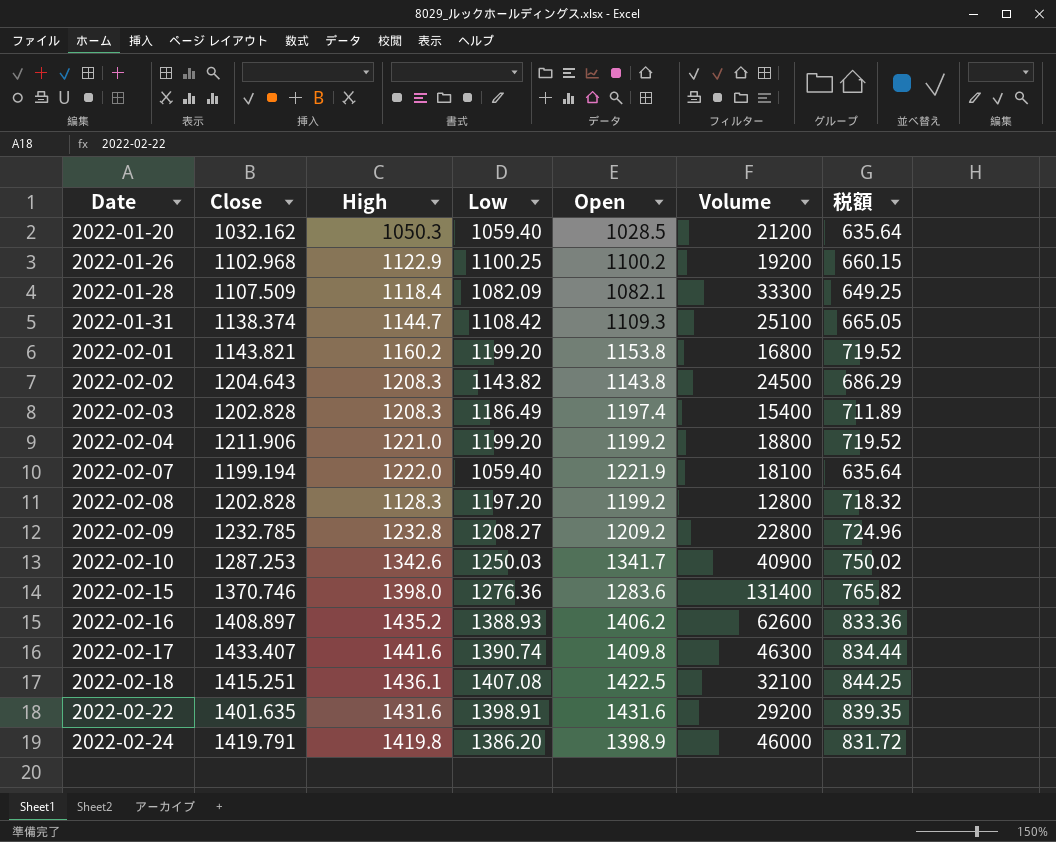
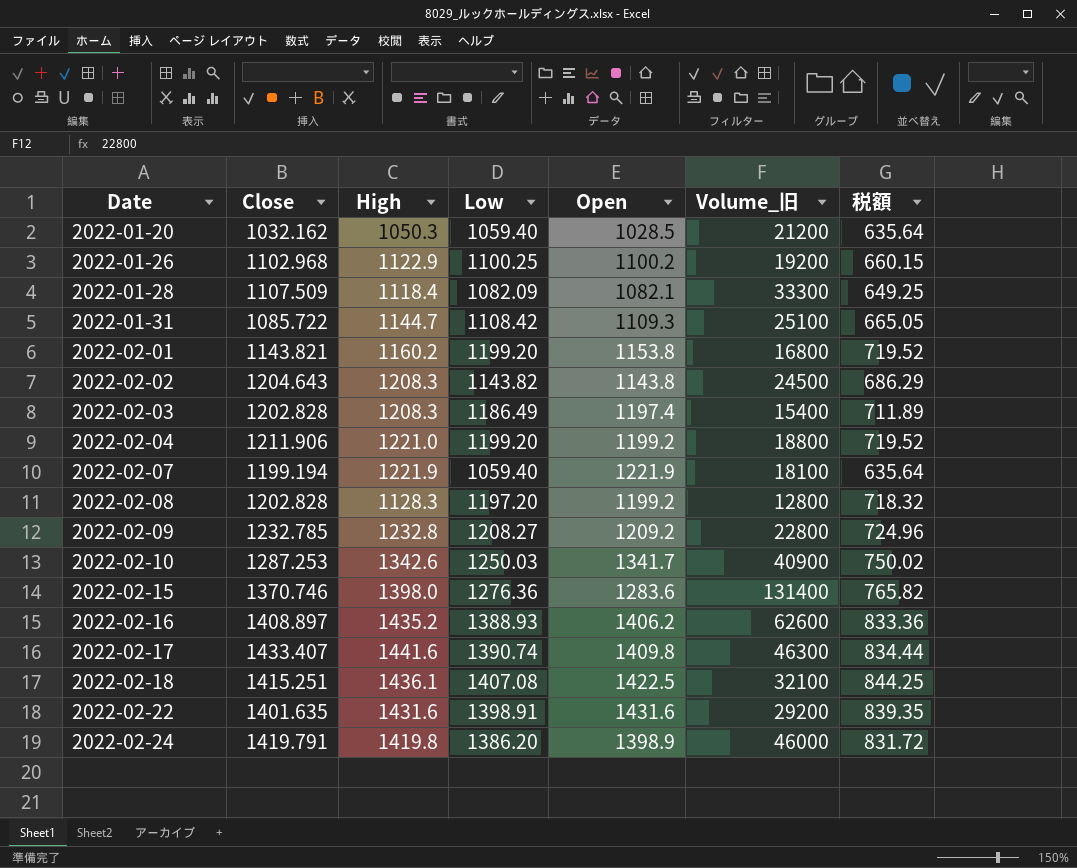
column name: Volume -> Volume_旧
2022-01-31 | Close: 1138.374 -> 1085.722
2022-02-07 | High: 1222.0 -> 1221.9

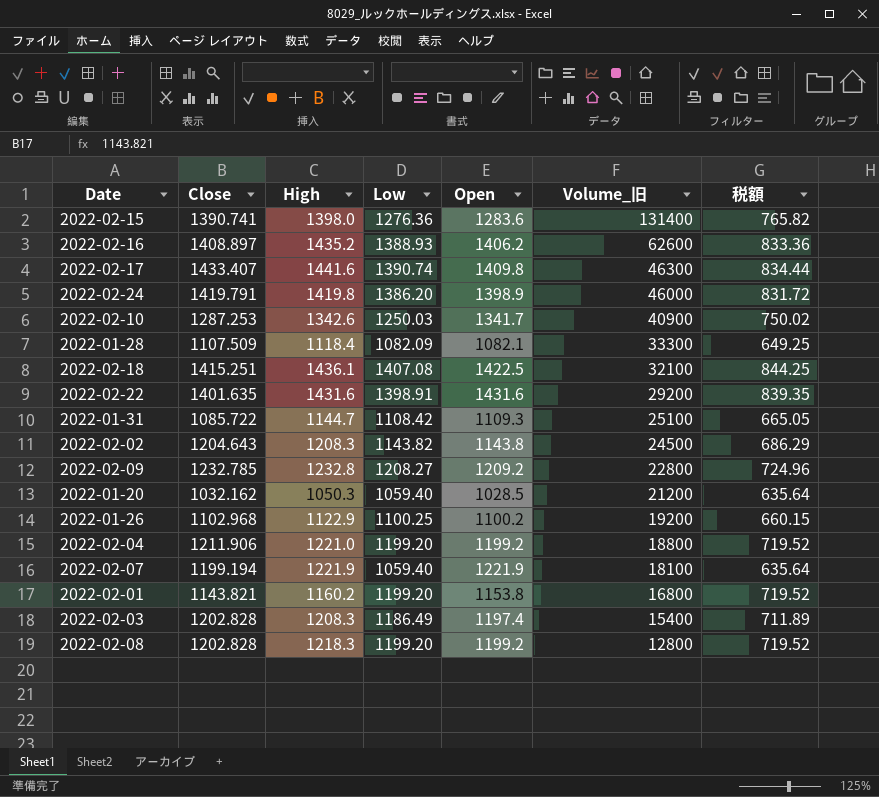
row order: Date ascending -> Volume_旧 descending
2022-02-15 | Close: 1370.746 -> 1390.741
2022-02-08 | High: 1128.3 -> 1218.3
2022-02-08 | Low: 1197.20 -> 1199.20
2022-02-08 | 税額: 718.32 -> 719.52

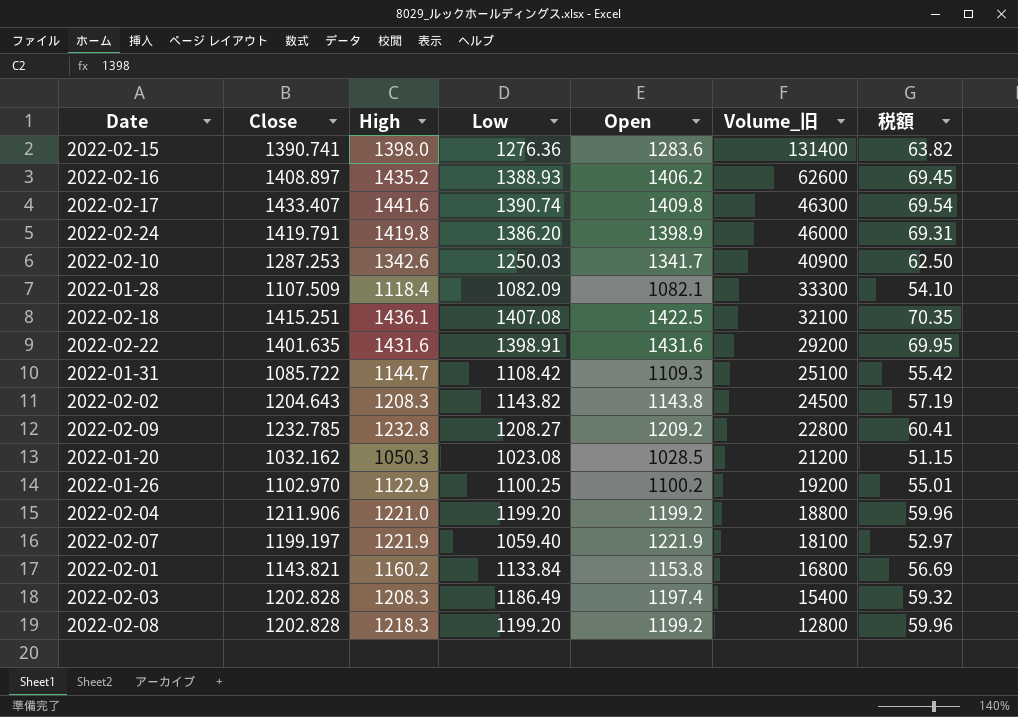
column 税額 | formula: [Low] * 0.6 -> [Low] * 0.05
2022-01-20 | Low: 1059.40 -> 1023.08
2022-01-26 | Close: 1102.968 -> 1102.970
2022-02-07 | Close: 1199.194 -> 1199.197
2022-02-01 | Low: 1199.20 -> 1133.84

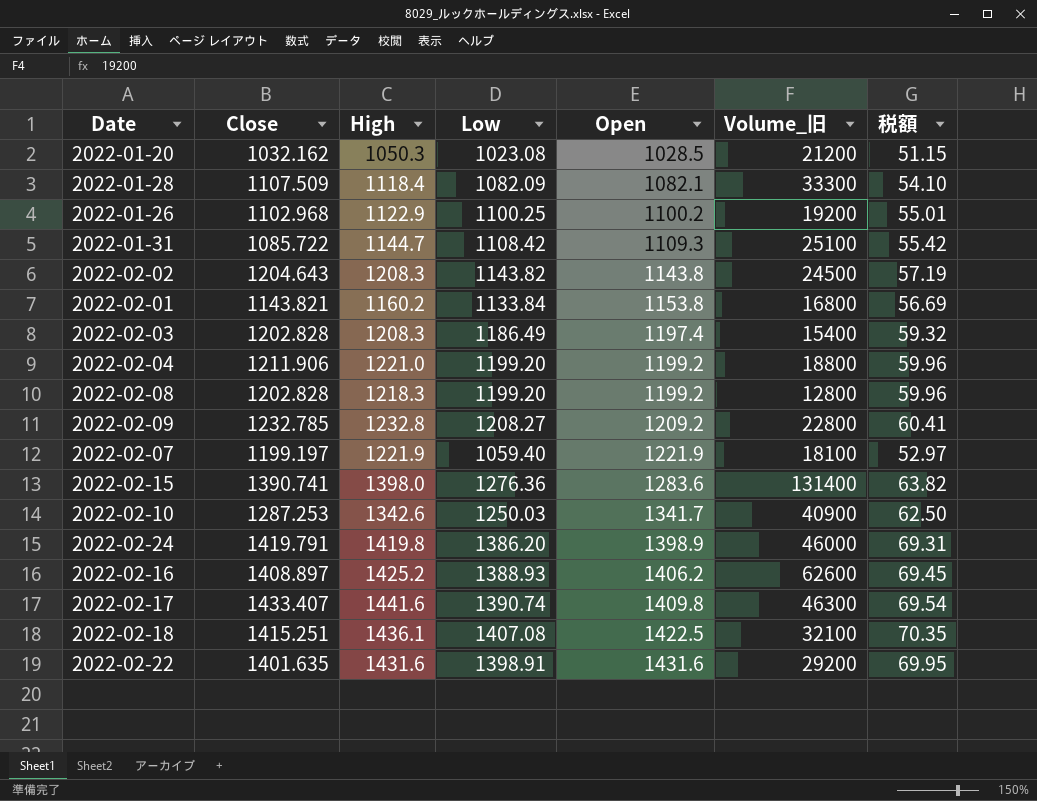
row order: Volume_旧 descending -> Open ascending
2022-01-26 | Close: 1102.970 -> 1102.968
2022-02-16 | High: 1435.2 -> 1425.2

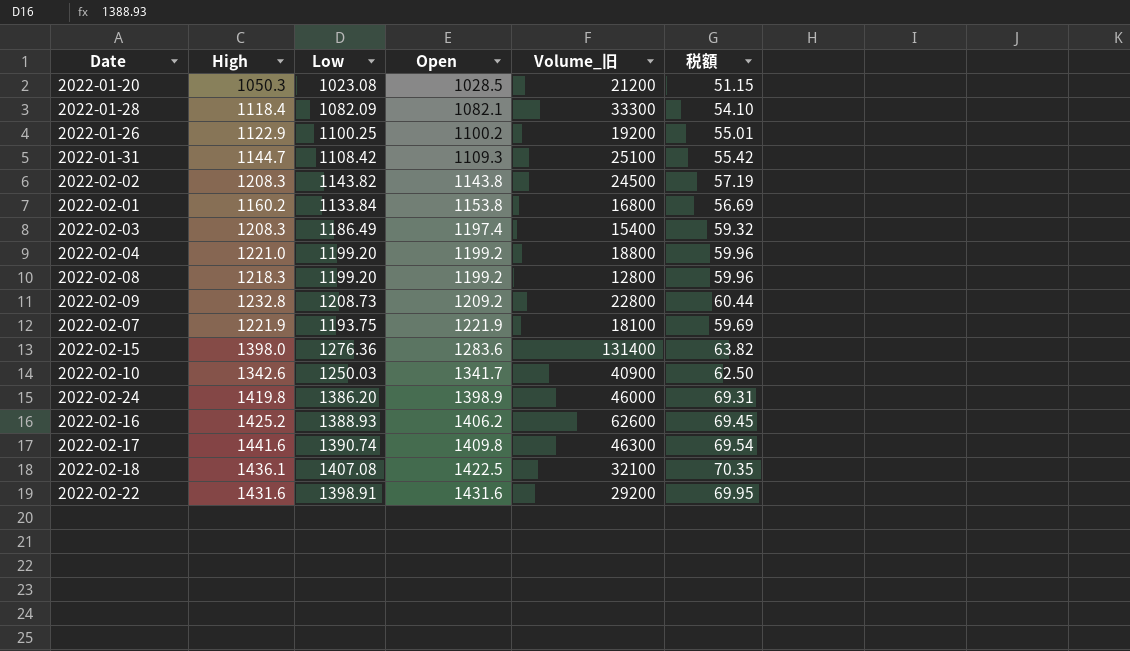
column Close | position: 2 -> none
2022-02-09 | Low: 1208.27 -> 1208.73
2022-02-09 | 税額: 60.41 -> 60.44
2022-02-07 | Low: 1059.40 -> 1193.75
2022-02-07 | 税額: 52.97 -> 59.69

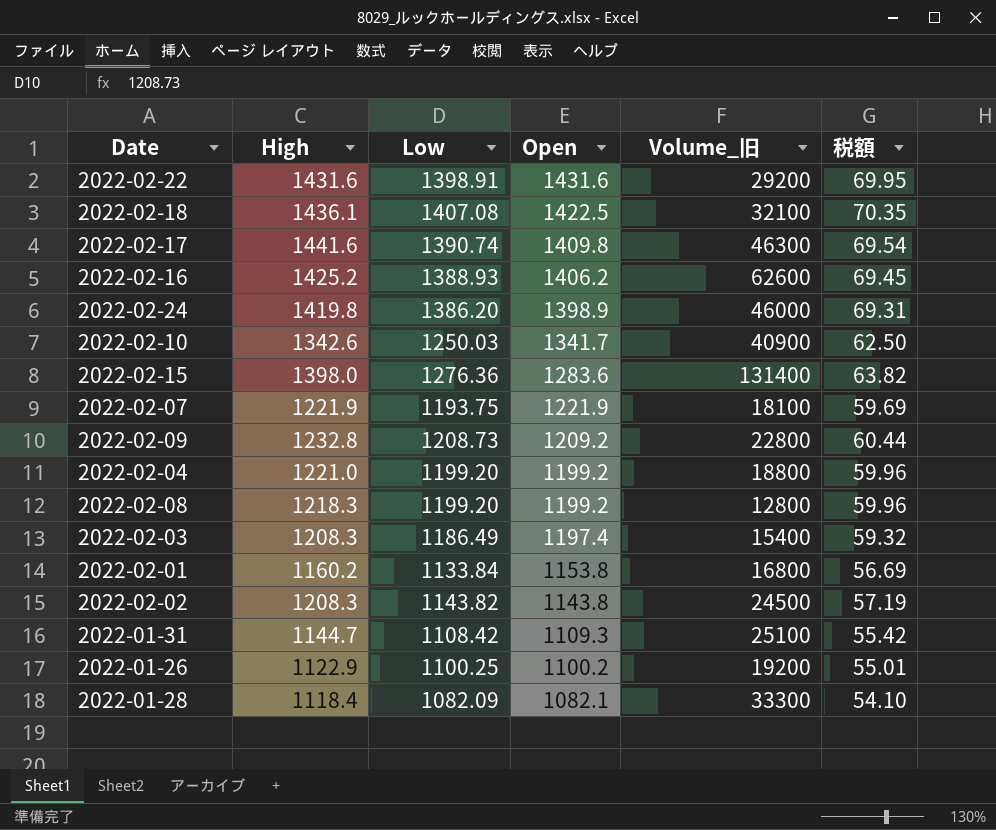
row order: Open ascending -> Open descending
row 2022-01-20: 1050.3 | 1023.08 | 1028.5 | 21200 | 51.15 -> none

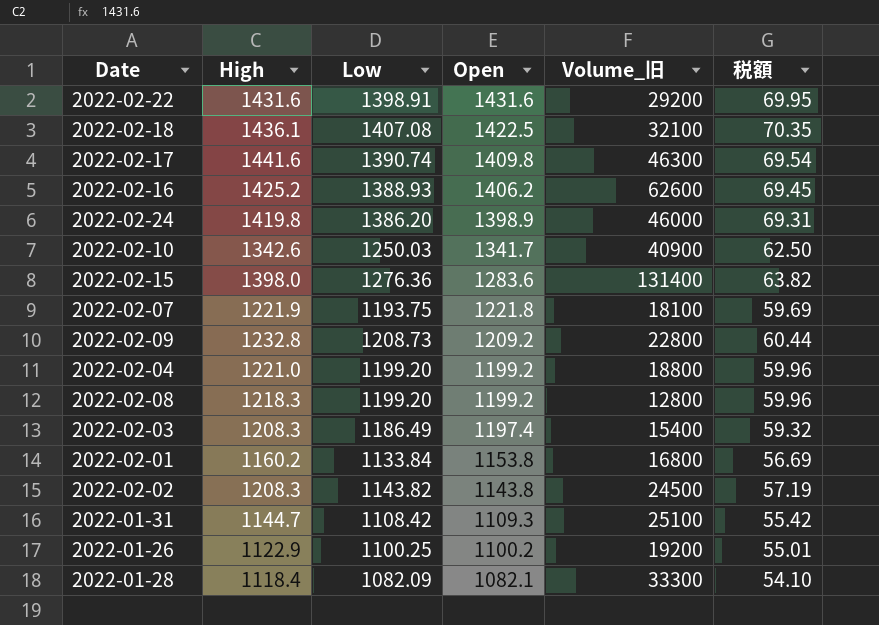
2022-02-07 | Open: 1221.9 -> 1221.8

